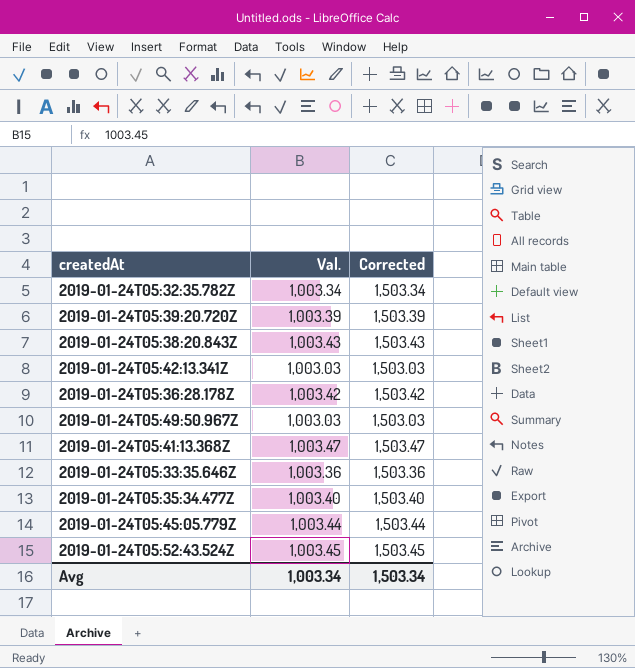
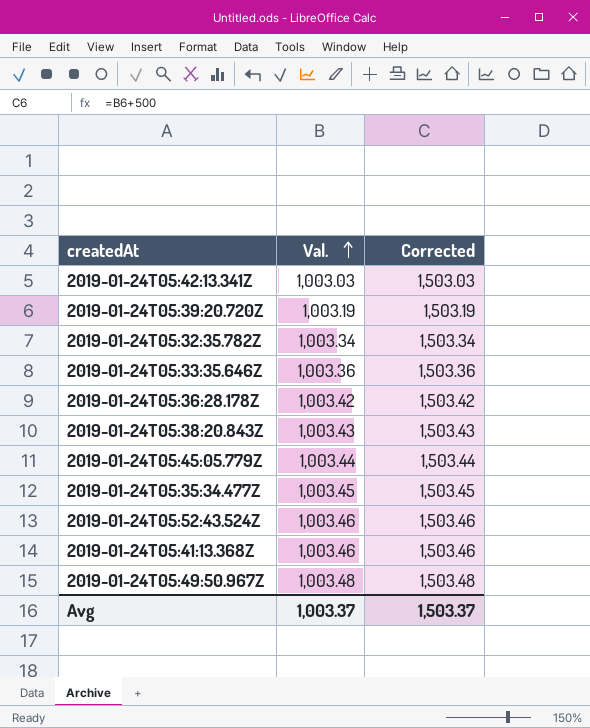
row order: none -> Val. ascending
2019-01-24T05:39:20.720Z | Val.: 1,003.39 -> 1,003.19
2019-01-24T05:39:20.720Z | Corrected: 1,503.39 -> 1,503.19
2019-01-24T05:35:34.477Z | Val.: 1,003.40 -> 1,003.45
2019-01-24T05:35:34.477Z | Corrected: 1,503.40 -> 1,503.45
2019-01-24T05:52:43.524Z | Val.: 1,003.45 -> 1,003.46
2019-01-24T05:52:43.524Z | Corrected: 1,503.45 -> 1,503.46
2019-01-24T05:41:13.368Z | Val.: 1,003.47 -> 1,003.46
2019-01-24T05:41:13.368Z | Corrected: 1,503.47 -> 1,503.46
2019-01-24T05:49:50.967Z | Val.: 1,003.03 -> 1,003.48
2019-01-24T05:49:50.967Z | Corrected: 1,503.03 -> 1,503.48
Avg | Val.: 1,003.34 -> 1,003.37
Avg | Corrected: 1,503.34 -> 1,503.37

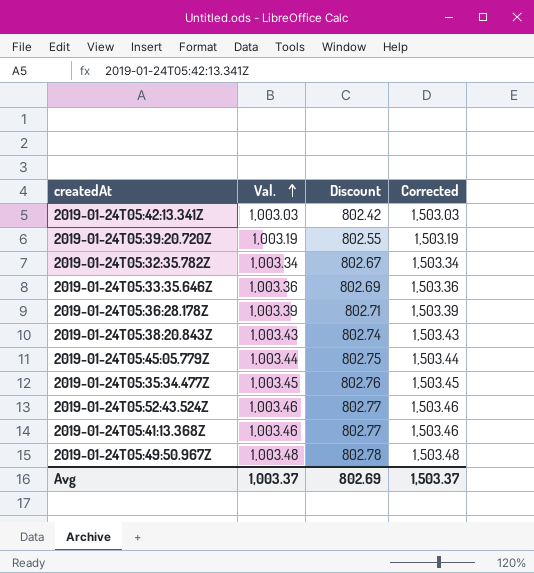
column Discount | formula: none -> [Val.] * 0.8
2019-01-24T05:36:28.178Z | Val.: 1,003.42 -> 1,003.39
2019-01-24T05:36:28.178Z | Corrected: 1,503.42 -> 1,503.39

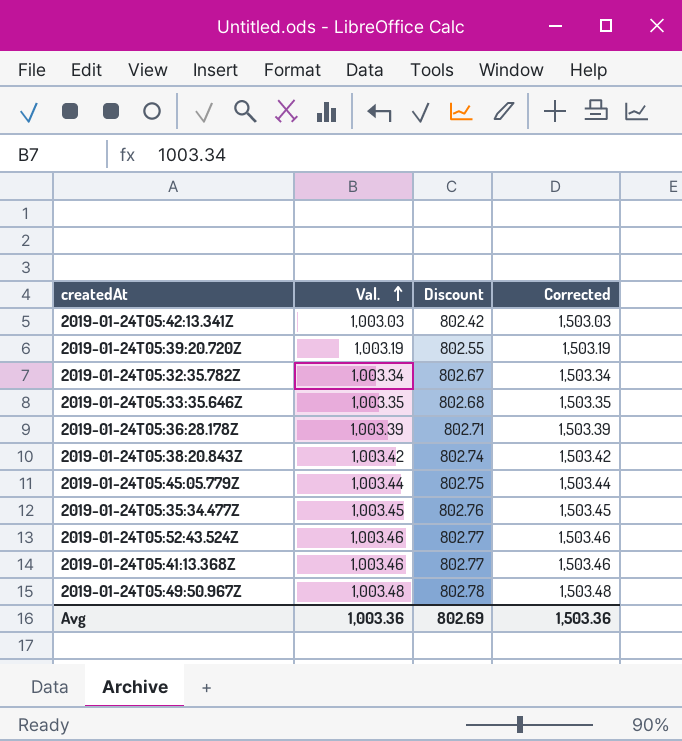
2019-01-24T05:33:35.646Z | Val.: 1,003.36 -> 1,003.35
2019-01-24T05:33:35.646Z | Discount: 802.69 -> 802.68
2019-01-24T05:33:35.646Z | Corrected: 1,503.36 -> 1,503.35
2019-01-24T05:38:20.843Z | Val.: 1,003.43 -> 1,003.42
2019-01-24T05:38:20.843Z | Corrected: 1,503.43 -> 1,503.42
Avg | Val.: 1,003.37 -> 1,003.36
Avg | Corrected: 1,503.37 -> 1,503.36

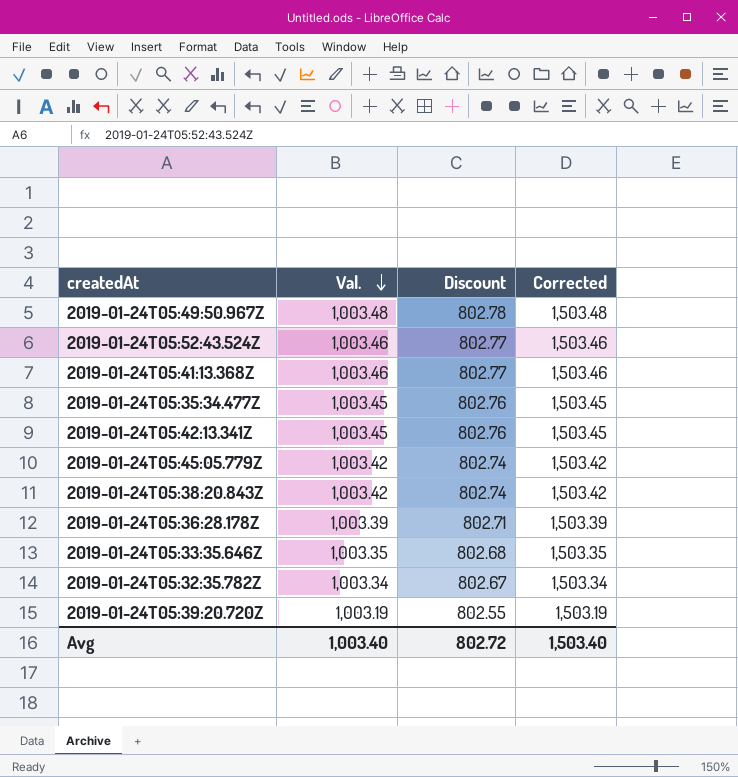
row order: Val. ascending -> Val. descending
2019-01-24T05:42:13.341Z | Val.: 1,003.03 -> 1,003.45
2019-01-24T05:42:13.341Z | Discount: 802.42 -> 802.76
2019-01-24T05:42:13.341Z | Corrected: 1,503.03 -> 1,503.45
2019-01-24T05:45:05.779Z | Val.: 1,003.44 -> 1,003.42
2019-01-24T05:45:05.779Z | Discount: 802.75 -> 802.74
2019-01-24T05:45:05.779Z | Corrected: 1,503.44 -> 1,503.42
Avg | Val.: 1,003.36 -> 1,003.40
Avg | Discount: 802.69 -> 802.72
Avg | Corrected: 1,503.36 -> 1,503.40

